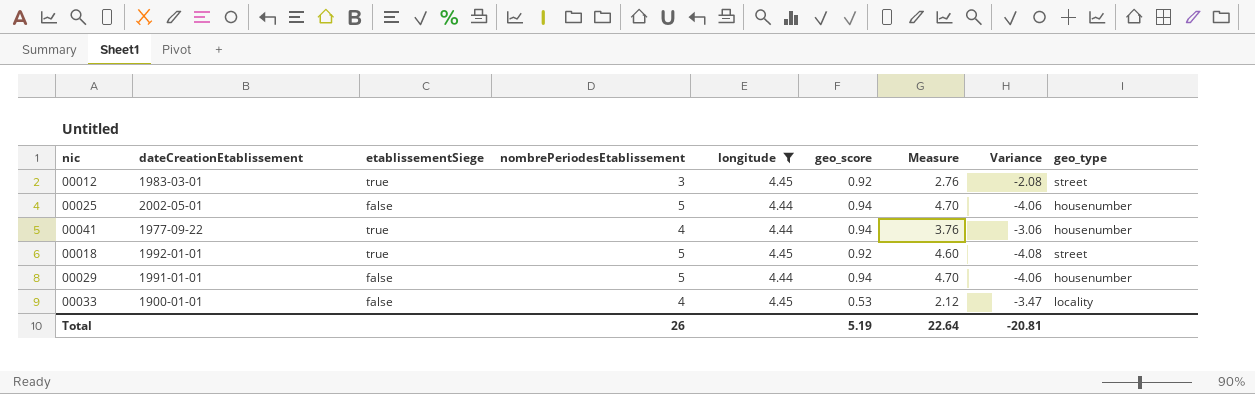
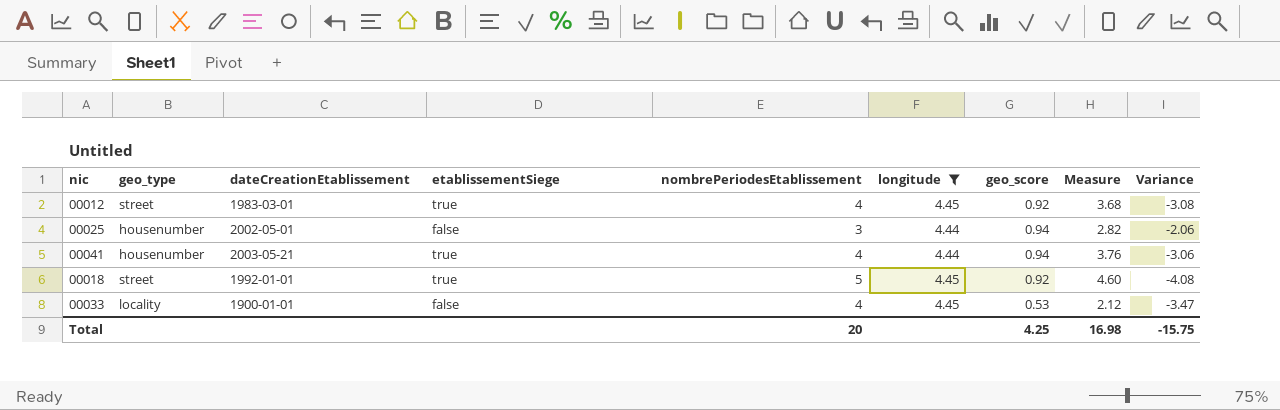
column geo_type | position: 9 -> 2
row 00029: 1991-01-01 | false | 5 | 4.44 | 0.94 | 4.70 | -4.06 | housenumber -> none
00012 | nombrePeriodesEtablissement: 3 -> 4
00012 | Measure: 2.76 -> 3.68
00012 | Variance: -2.08 -> -3.08
00025 | nombrePeriodesEtablissement: 5 -> 3
00025 | Measure: 4.70 -> 2.82
00025 | Variance: -4.06 -> -2.06
00041 | dateCreationEtablissement: 1977-09-22 -> 2003-05-21
Total | nombrePeriodesEtablissement: 26 -> 20
Total | geo_score: 5.19 -> 4.25
Total | Measure: 22.64 -> 16.98
Total | Variance: -20.81 -> -15.75

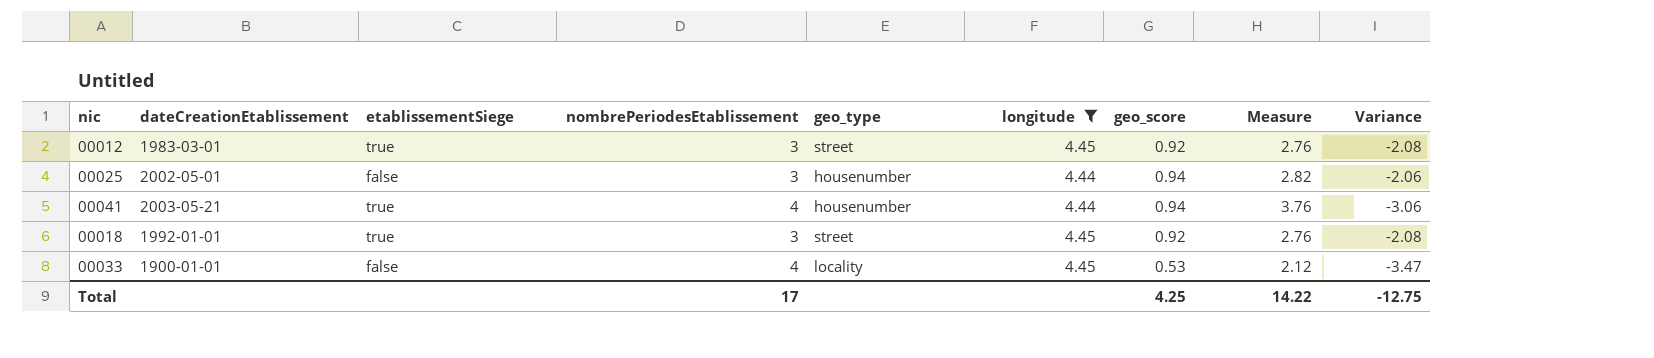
column geo_type | position: 2 -> 5
00012 | nombrePeriodesEtablissement: 4 -> 3
00012 | Measure: 3.68 -> 2.76
00012 | Variance: -3.08 -> -2.08
00018 | nombrePeriodesEtablissement: 5 -> 3
00018 | Measure: 4.60 -> 2.76
00018 | Variance: -4.08 -> -2.08
Total | nombrePeriodesEtablissement: 20 -> 17
Total | Measure: 16.98 -> 14.22
Total | Variance: -15.75 -> -12.75

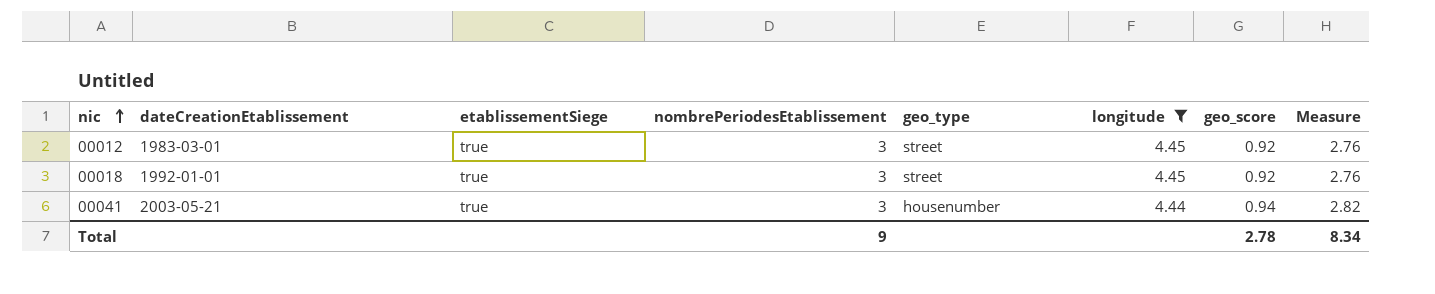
row order: none -> nic ascending
column Variance | formula: [geo_score] - [nombrePeriodesEtablissement] -> none
row 00025: 2002-05-01 | false | 3 | housenumber | 4.44 | 0.94 | 2.82 | -2.06 -> none
row 00033: 1900-01-01 | false | 4 | locality | 4.45 | 0.53 | 2.12 | -3.47 -> none
00041 | nombrePeriodesEtablissement: 4 -> 3
00041 | Measure: 3.76 -> 2.82
Total | nombrePeriodesEtablissement: 17 -> 9
Total | geo_score: 4.25 -> 2.78
Total | Measure: 14.22 -> 8.34

